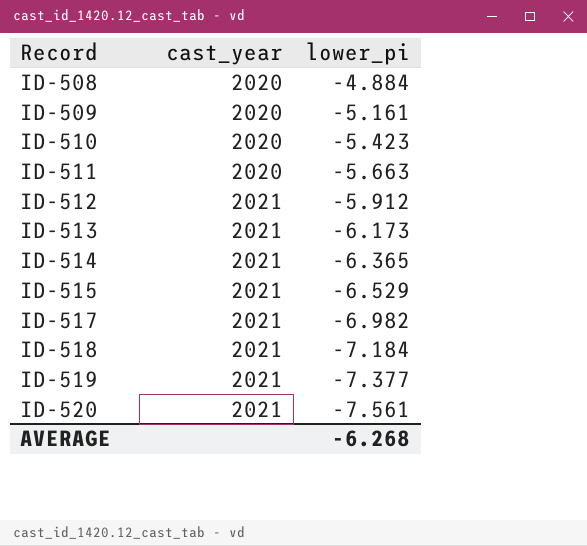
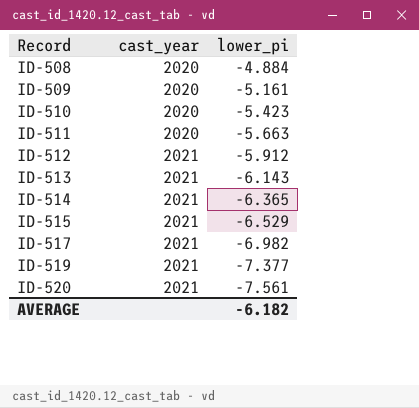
row ID-518: 2021 | -7.184 -> none
ID-513 | lower_pi: -6.173 -> -6.143
AVERAGE | lower_pi: -6.268 -> -6.182

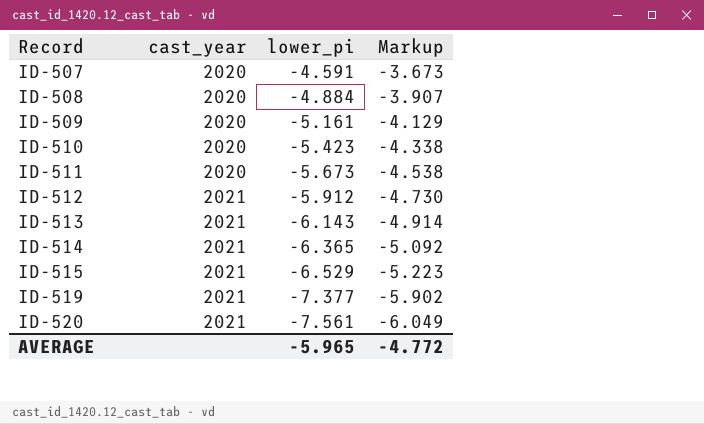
column Markup | formula: none -> [lower_pi] * 0.8
row ID-517: 2021 | -6.982 -> none
row ID-507: none -> 2020 | -4.591 | -3.673
ID-511 | lower_pi: -5.663 -> -5.673
AVERAGE | lower_pi: -6.182 -> -5.965

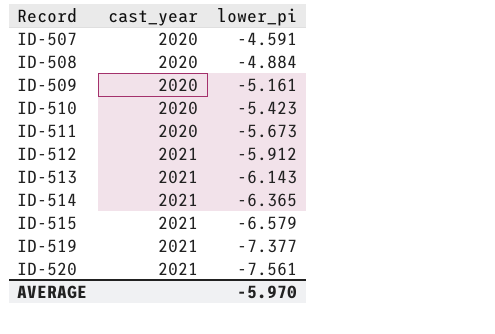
column Markup | formula: [lower_pi] * 0.8 -> none
ID-515 | lower_pi: -6.529 -> -6.579
AVERAGE | lower_pi: -5.965 -> -5.970

